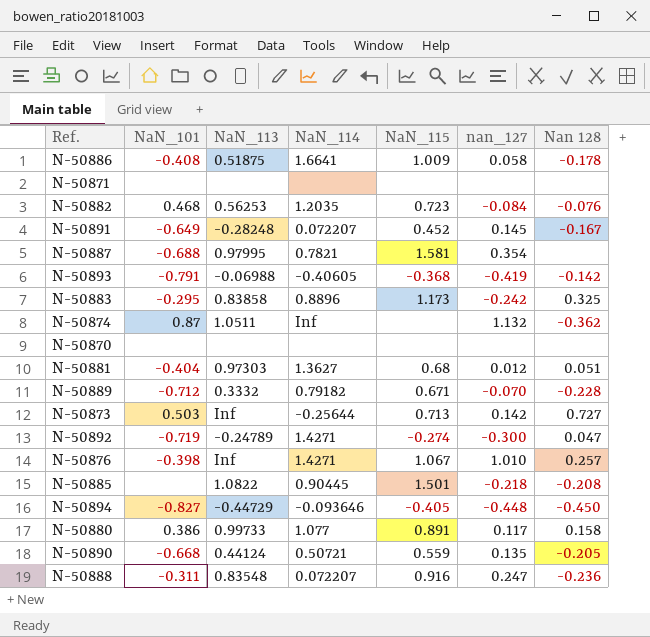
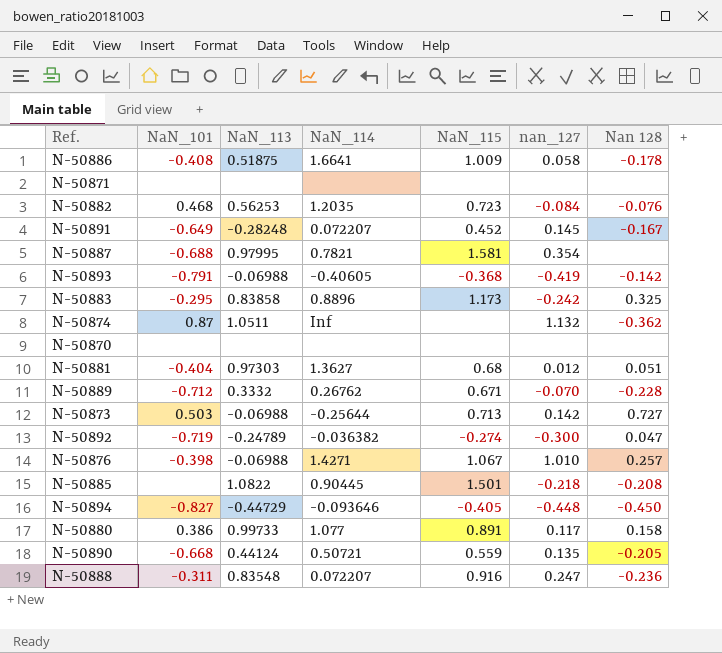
N-50889 | NaN_114: 0.79182 -> 0.26762
N-50873 | NaN_113: Inf -> -0.06988
N-50892 | NaN_114: 1.4271 -> -0.036382
N-50876 | NaN_113: Inf -> -0.06988

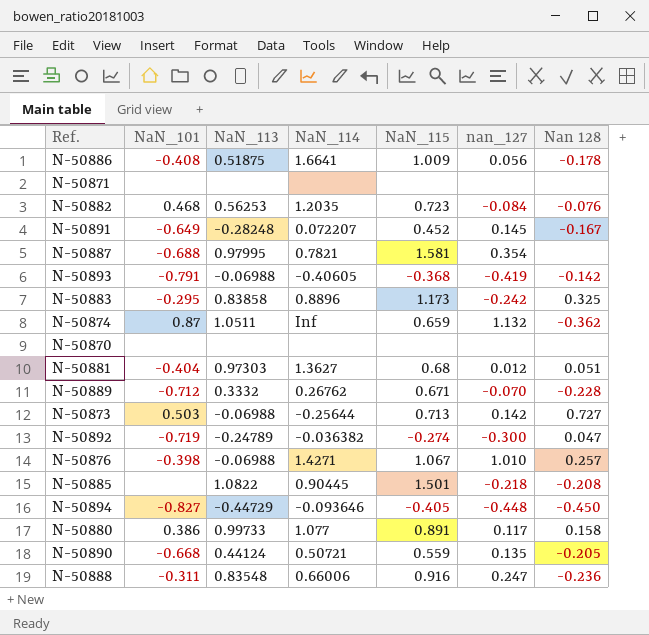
N-50886 | nan_127: 0.058 -> 0.056
N-50874 | NaN_115: none -> 0.659
N-50888 | NaN_114: 0.072207 -> 0.66006

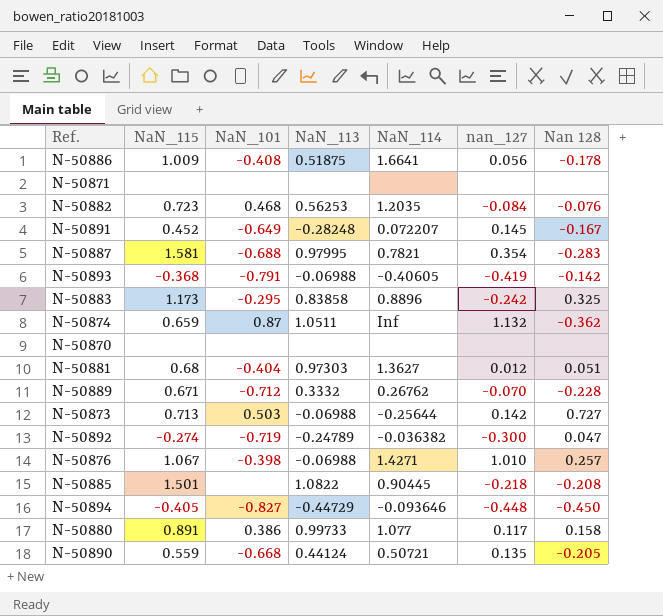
column NaN_115 | position: 5 -> 2
row N-50888: -0.311 | 0.83548 | 0.66006 | 0.916 | 0.247 | -0.236 -> none
N-50887 | Nan 128: none -> -0.283

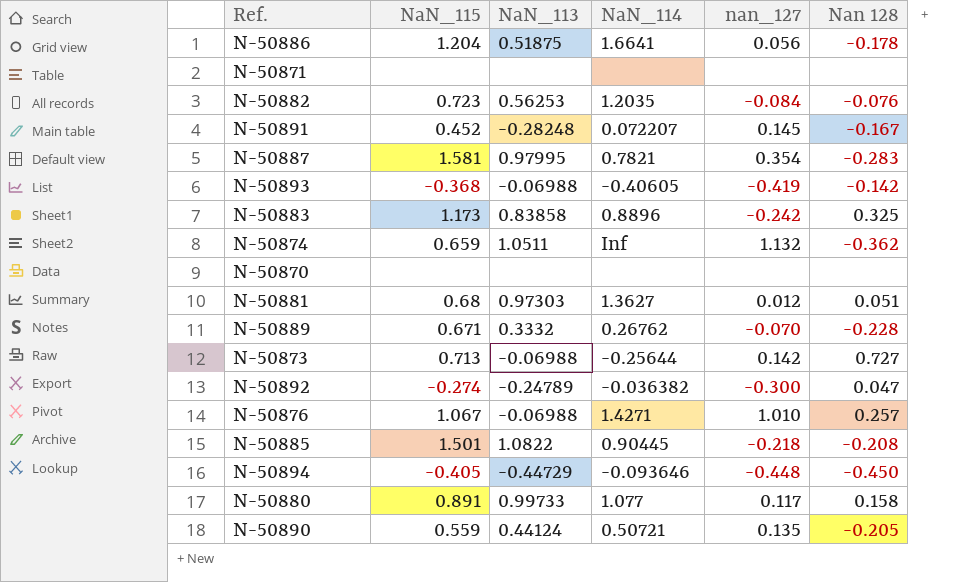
column NaN_101 | position: 3 -> none
N-50886 | NaN_115: 1.009 -> 1.204

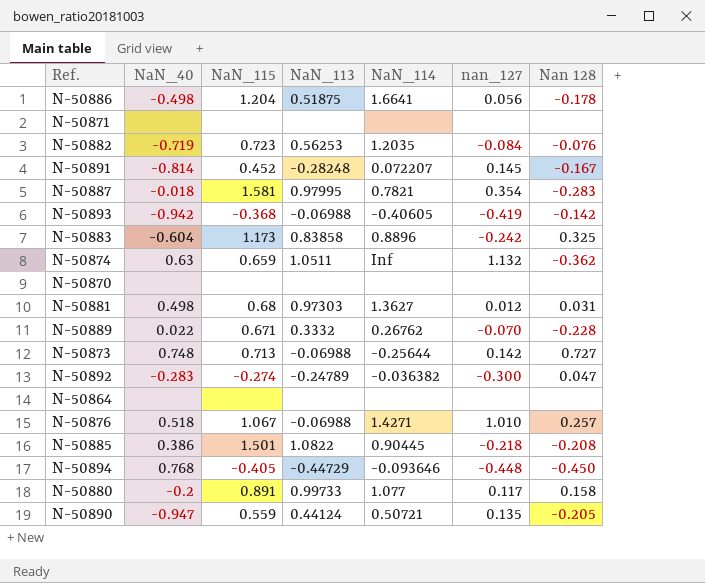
column NaN_40 | position: none -> 2
N-50881 | Nan 128: 0.051 -> 0.031
row N-50864: none -> none | none | none | none | none | none

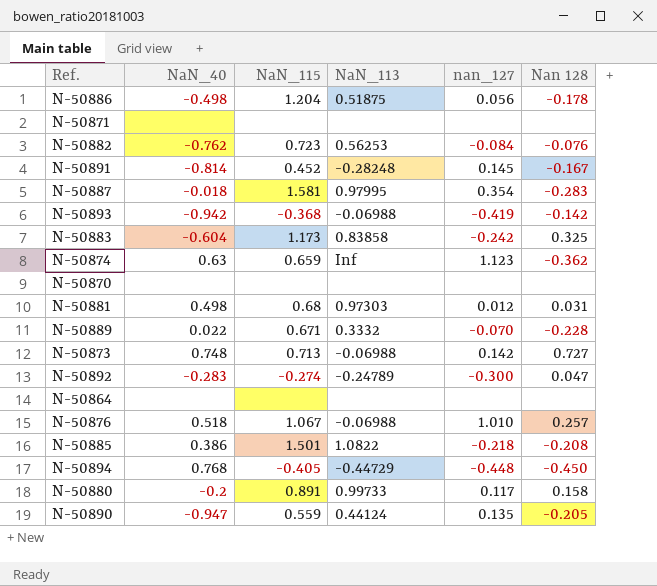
column NaN_114 | position: 5 -> none
N-50882 | NaN_40: -0.719 -> -0.762
N-50874 | NaN_113: 1.0511 -> Inf
N-50874 | nan_127: 1.132 -> 1.123

